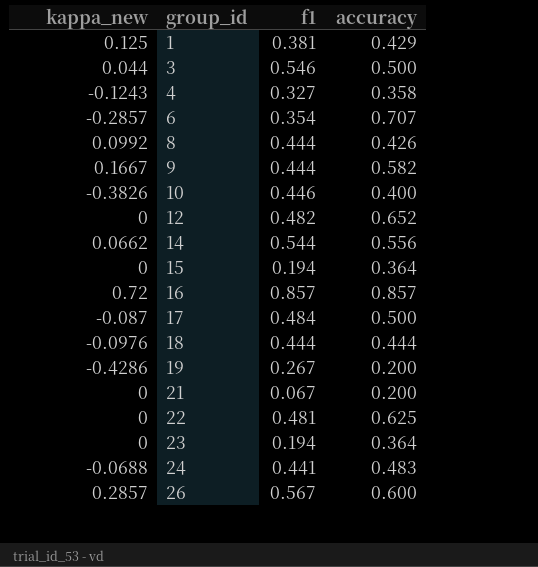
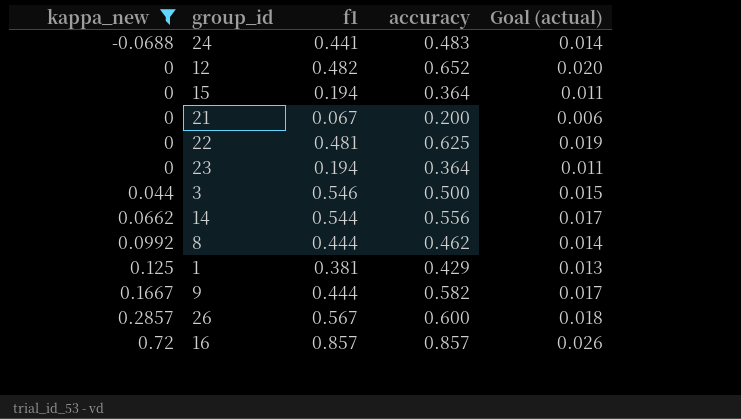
filter: none -> kappa_new >= -0.0688
row order: group_id ascending -> kappa_new ascending
column Goal (actual) | formula: none -> [accuracy] * 0.03
8 | accuracy: 0.426 -> 0.462

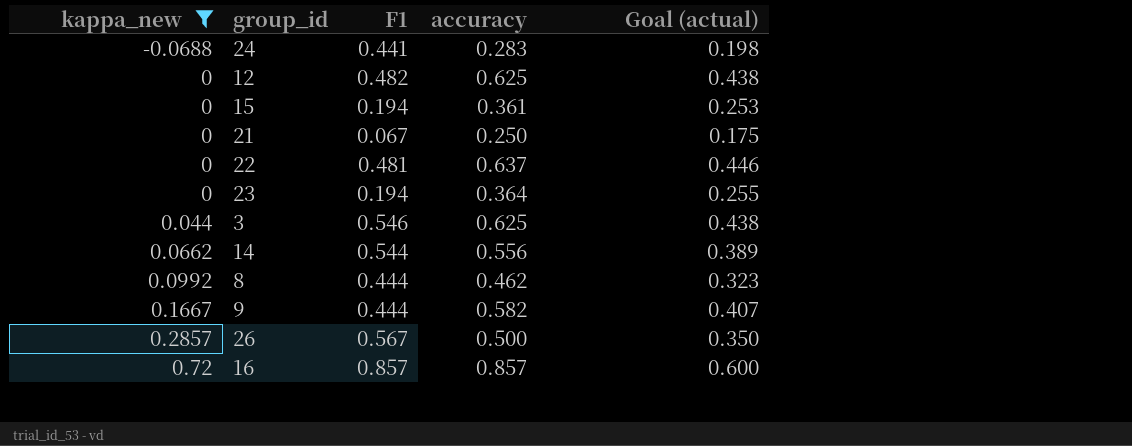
column name: f1 -> F1
column Goal (actual) | formula: [accuracy] * 0.03 -> [accuracy] * 0.7
row 1: 0.125 | 0.381 | 0.429 | 0.013 -> none
24 | accuracy: 0.483 -> 0.283
12 | accuracy: 0.652 -> 0.625
15 | accuracy: 0.364 -> 0.361
21 | accuracy: 0.200 -> 0.250
22 | accuracy: 0.625 -> 0.637
3 | accuracy: 0.500 -> 0.625
26 | accuracy: 0.600 -> 0.500

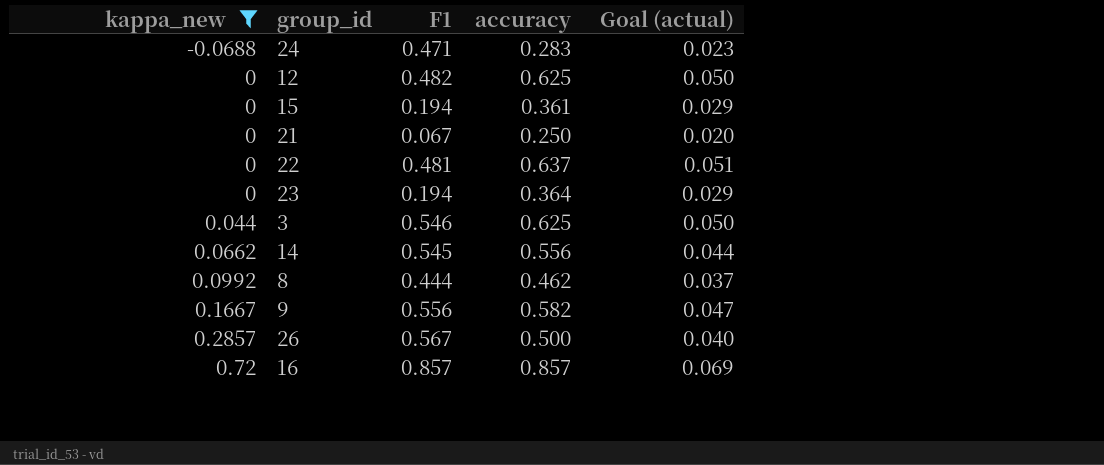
column Goal (actual) | formula: [accuracy] * 0.7 -> [accuracy] * 0.08
24 | F1: 0.441 -> 0.471
14 | F1: 0.544 -> 0.545
9 | F1: 0.444 -> 0.556

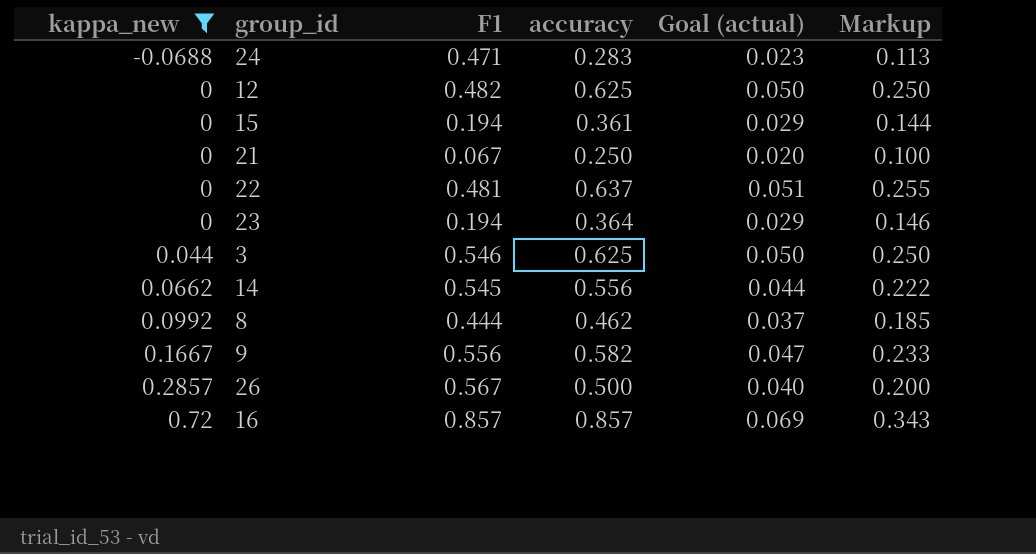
column Markup | formula: none -> [accuracy] * 0.4

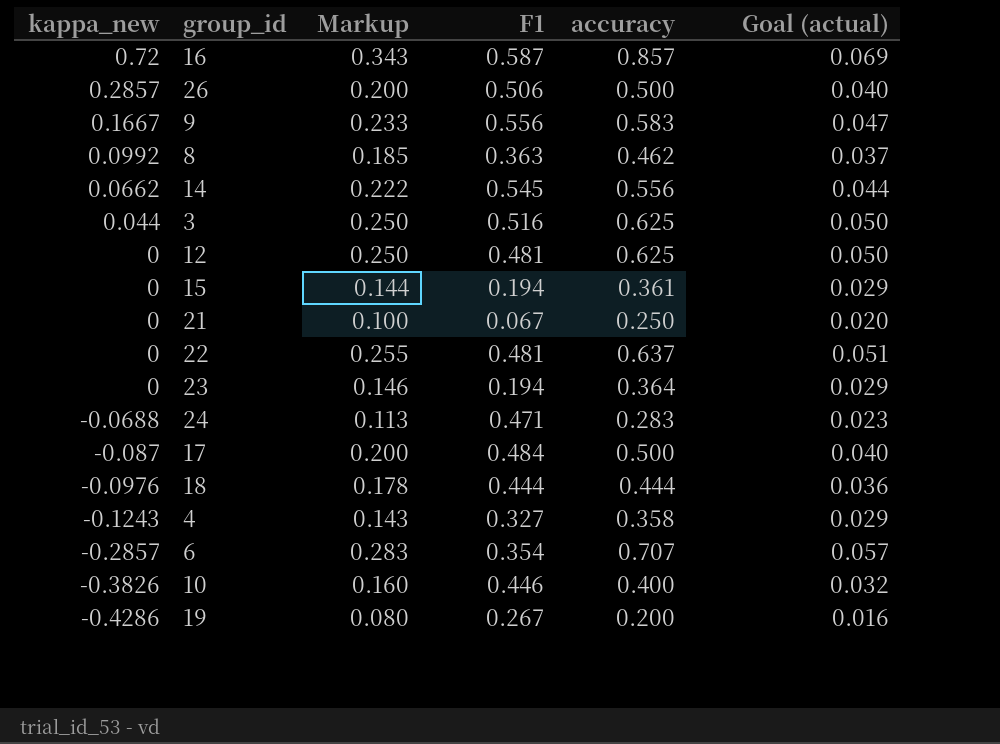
filter: kappa_new >= -0.0688 -> none
row order: kappa_new ascending -> kappa_new descending
column Markup | position: 6 -> 3
16 | F1: 0.857 -> 0.587
26 | F1: 0.567 -> 0.506
9 | accuracy: 0.582 -> 0.583
8 | F1: 0.444 -> 0.363
3 | F1: 0.546 -> 0.516
12 | F1: 0.482 -> 0.481

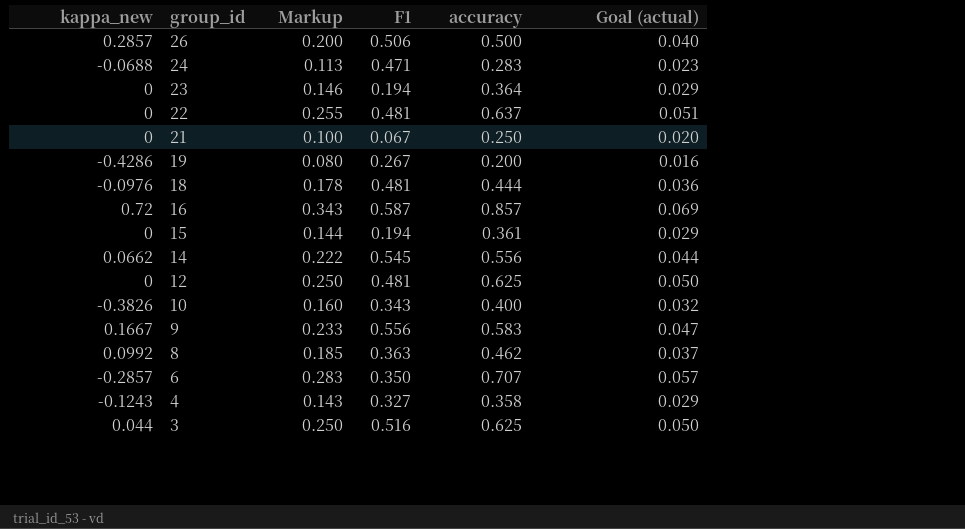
row order: kappa_new descending -> group_id descending
row 17: -0.087 | 0.200 | 0.484 | 0.500 | 0.040 -> none
18 | F1: 0.444 -> 0.481
10 | F1: 0.446 -> 0.343
6 | F1: 0.354 -> 0.350

